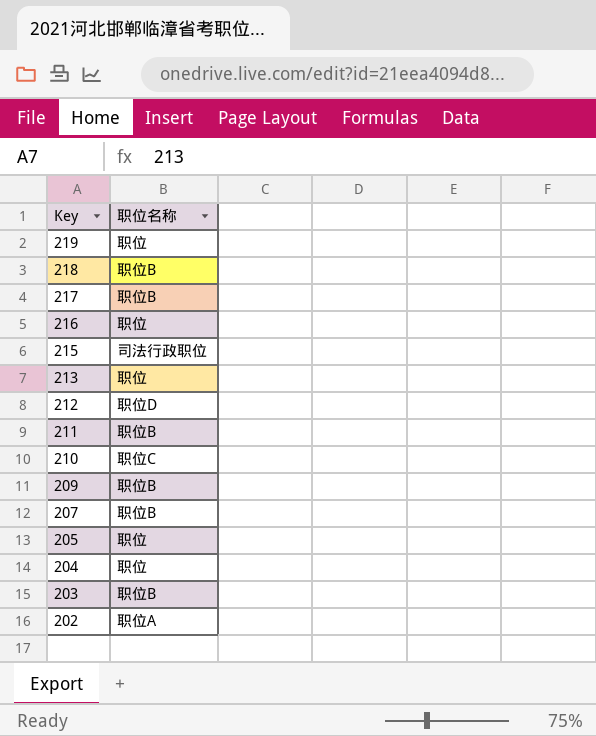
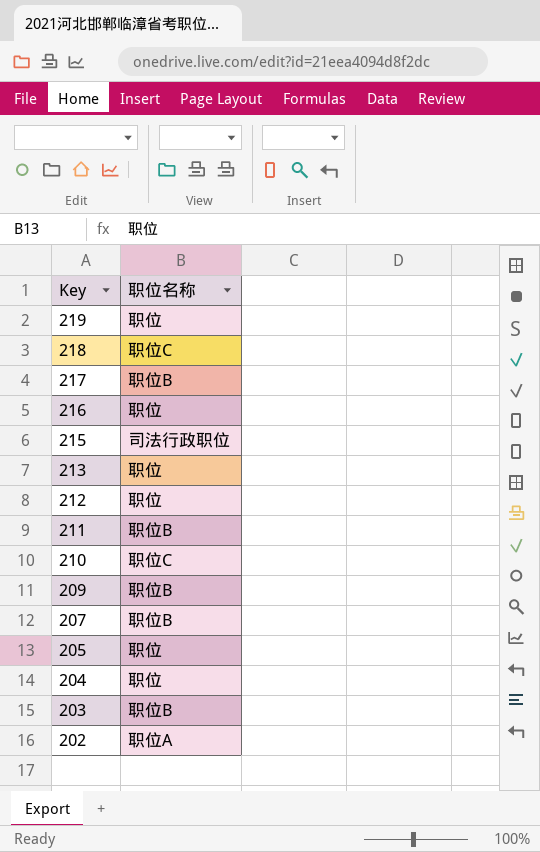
218 | 职位名称: 职位B -> 职位C
212 | 职位名称: 职位D -> 职位

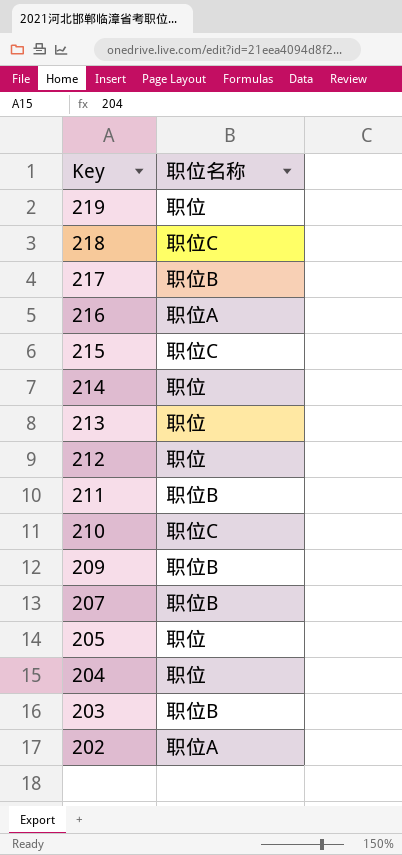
216 | 职位名称: 职位 -> 职位A
215 | 职位名称: 司法行政职位 -> 职位C
row 214: none -> 职位

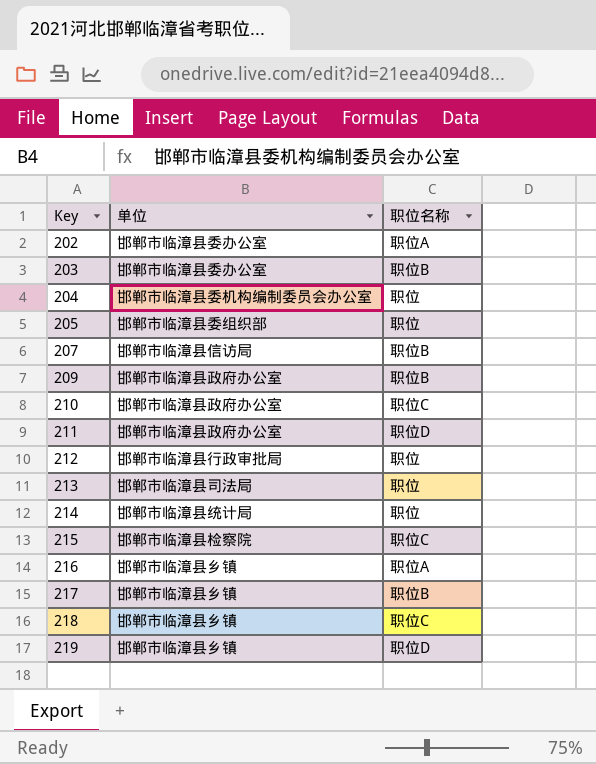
row order: Key descending -> Key ascending
column 单位 | position: none -> 2
211 | 职位名称: 职位B -> 职位D
219 | 职位名称: 职位 -> 职位D

